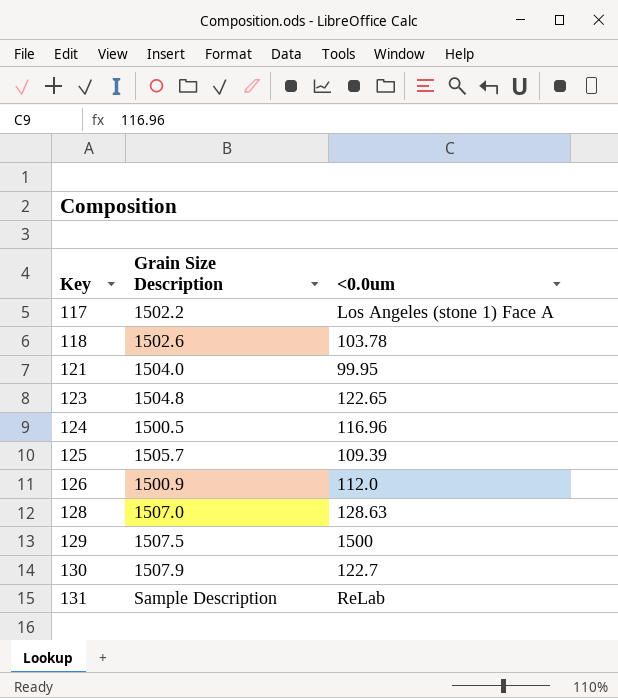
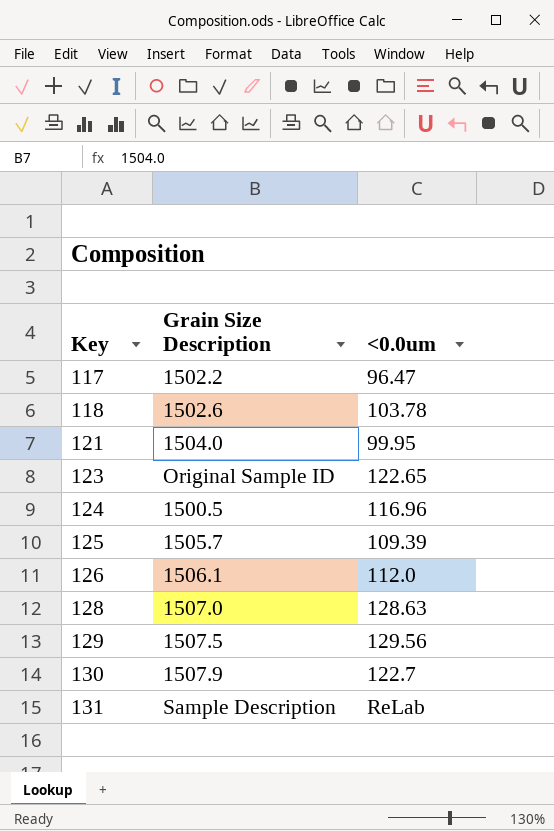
117 | <0.0um: Los Angeles (stone 1) Face A -> 96.47
123 | Grain Size Description: 1504.8 -> Original Sample ID
126 | Grain Size Description: 1500.9 -> 1506.1
129 | <0.0um: 1500 -> 129.56

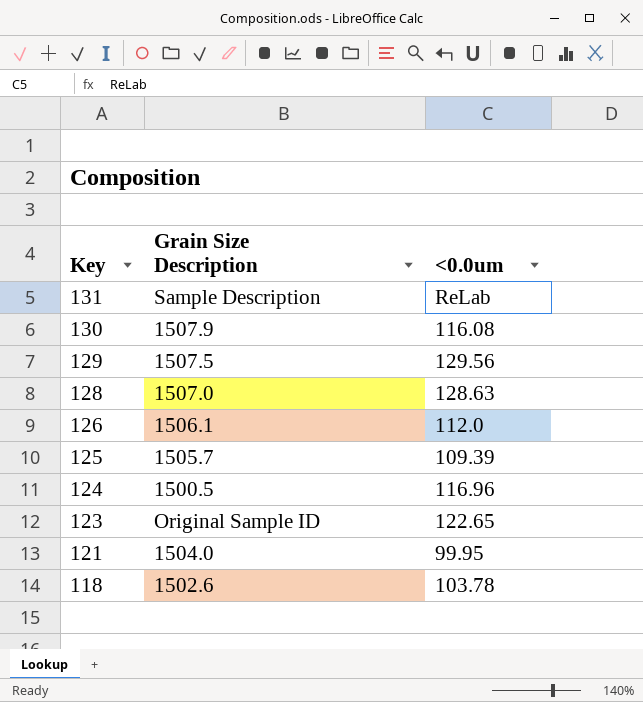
row order: Key ascending -> Key descending
row 117: 1502.2 | 96.47 -> none
130 | <0.0um: 122.7 -> 116.08

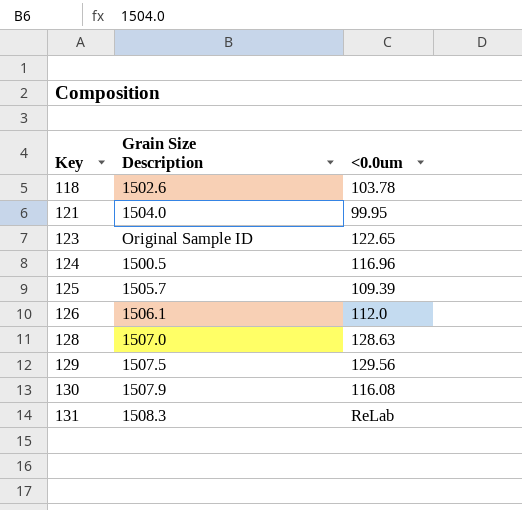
row order: Key descending -> Key ascending
131 | Grain Size Description: Sample Description -> 1508.3

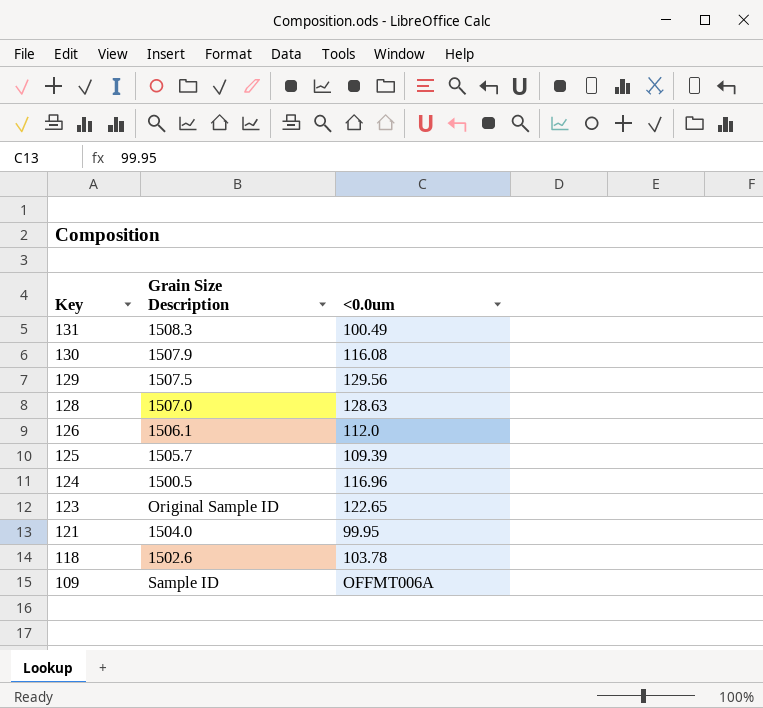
row order: Key ascending -> Key descending
131 | <0.0um: ReLab -> 100.49
row 109: none -> Sample ID | OFFMT006A

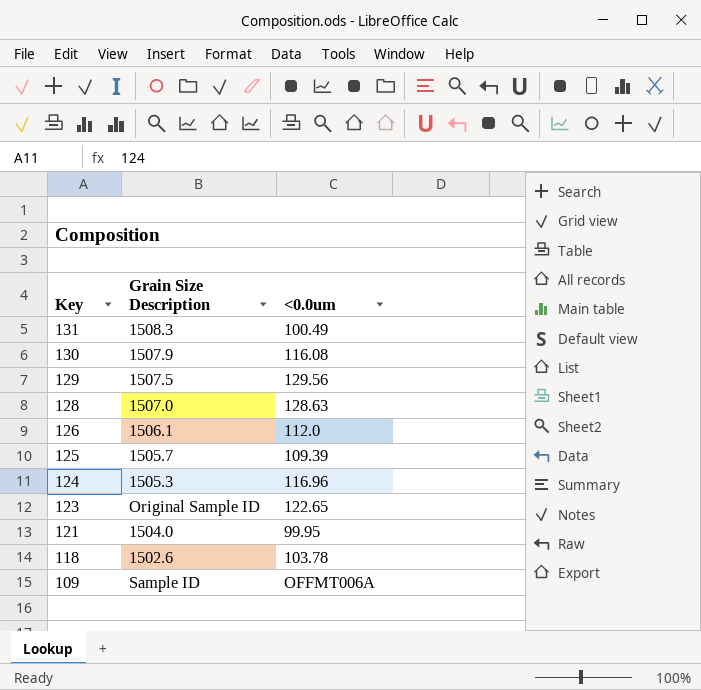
124 | Grain Size Description: 1500.5 -> 1505.3

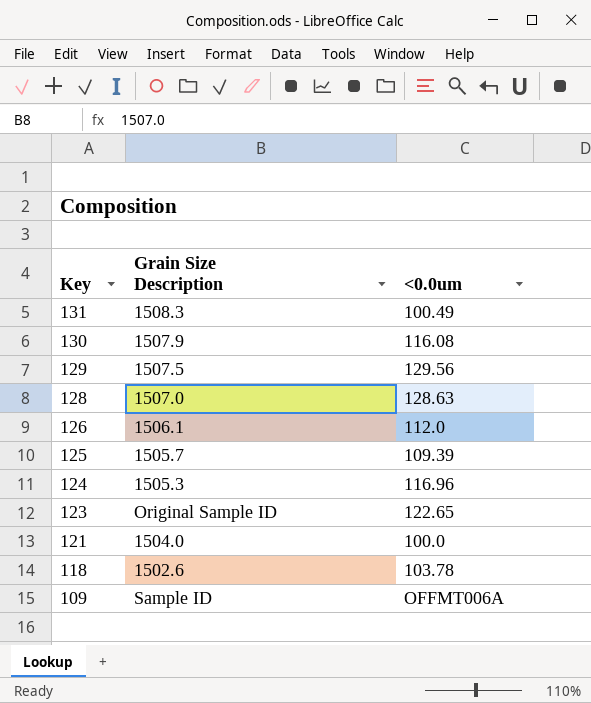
121 | <0.0um: 99.95 -> 100.0

